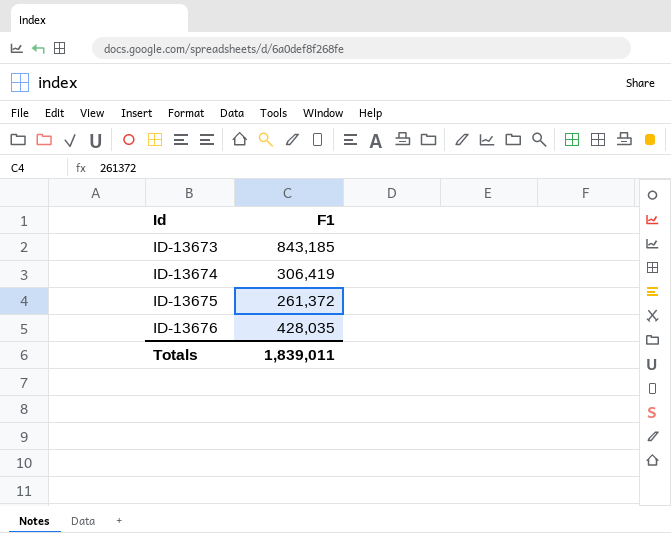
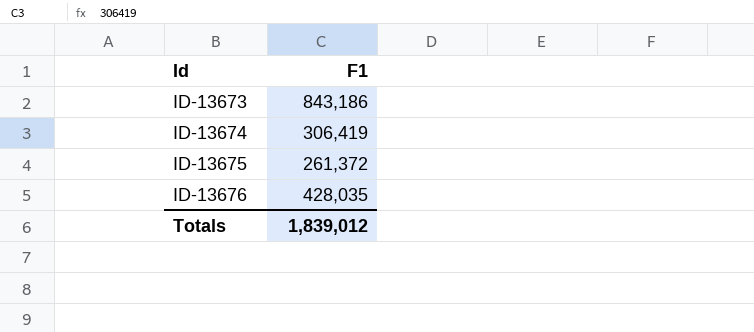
ID-13673 | F1: 843,185 -> 843,186
Totals | F1: 1,839,011 -> 1,839,012

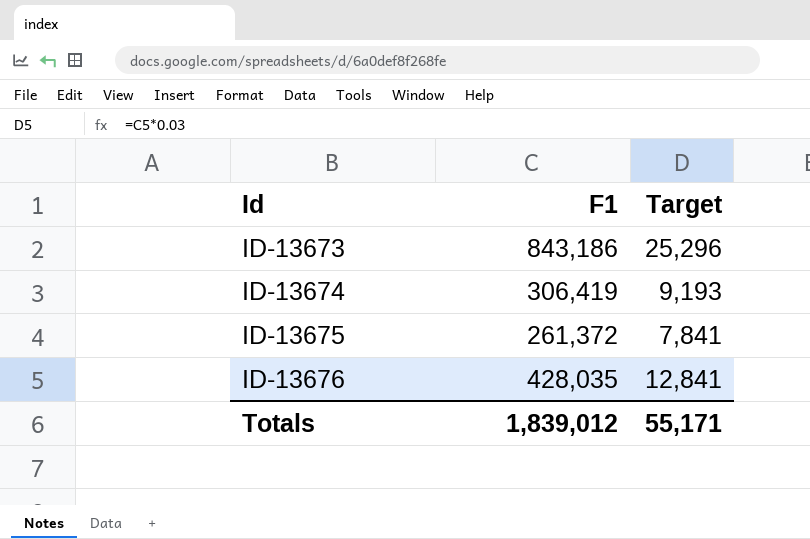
column Target | formula: none -> [F1] * 0.03

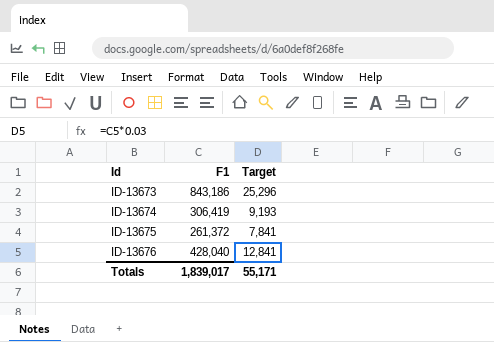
ID-13676 | F1: 428,035 -> 428,040
Totals | F1: 1,839,012 -> 1,839,017

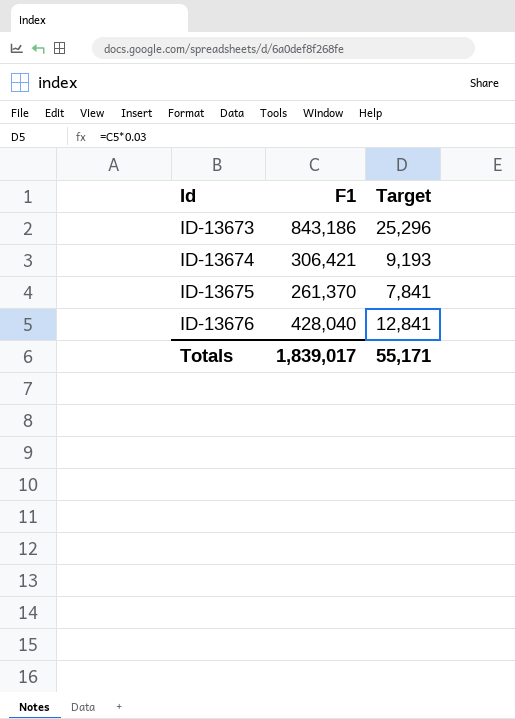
ID-13674 | F1: 306,419 -> 306,421
ID-13675 | F1: 261,372 -> 261,370

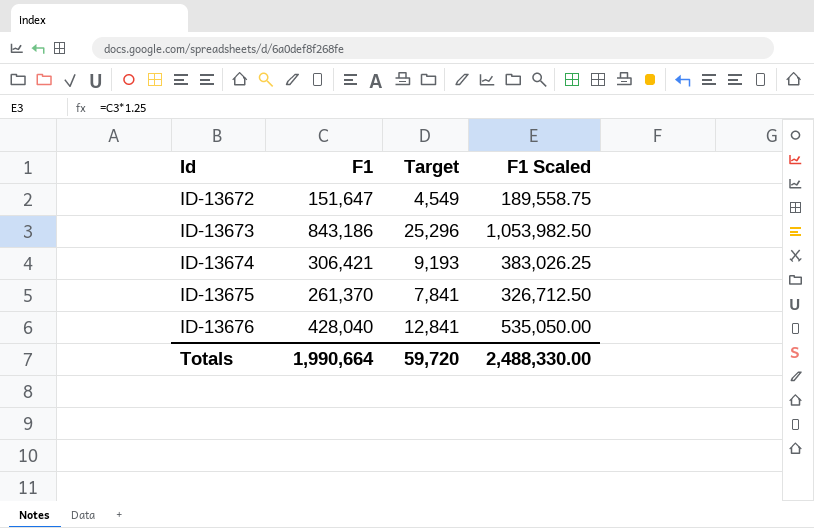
column F1 Scaled | formula: none -> [F1] * 1.25
row ID-13672: none -> 151,647 | 4,549 | 189,558.75
Totals | F1: 1,839,017 -> 1,990,664
Totals | Target: 55,171 -> 59,720

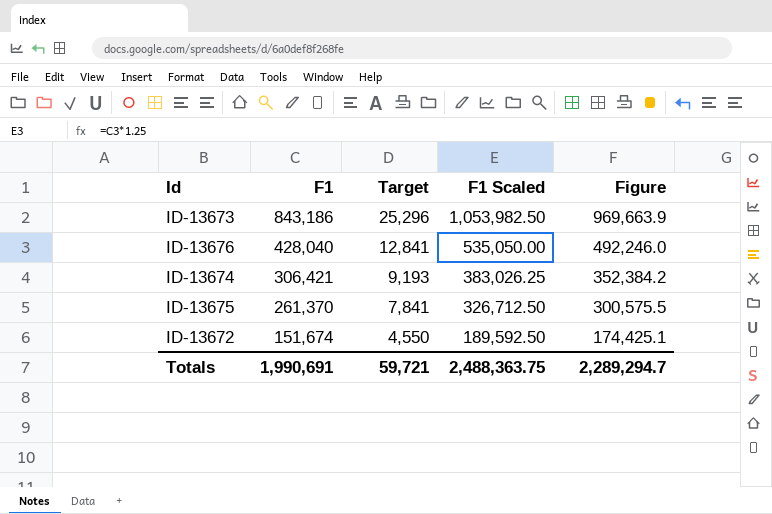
row order: Id ascending -> F1 descending
column Figure | formula: none -> [F1] * 1.15
ID-13672 | F1: 151,647 -> 151,674
ID-13672 | Target: 4,549 -> 4,550
ID-13672 | F1 Scaled: 189,558.75 -> 189,592.50
Totals | F1: 1,990,664 -> 1,990,691
Totals | Target: 59,720 -> 59,721
Totals | F1 Scaled: 2,488,330.00 -> 2,488,363.75

